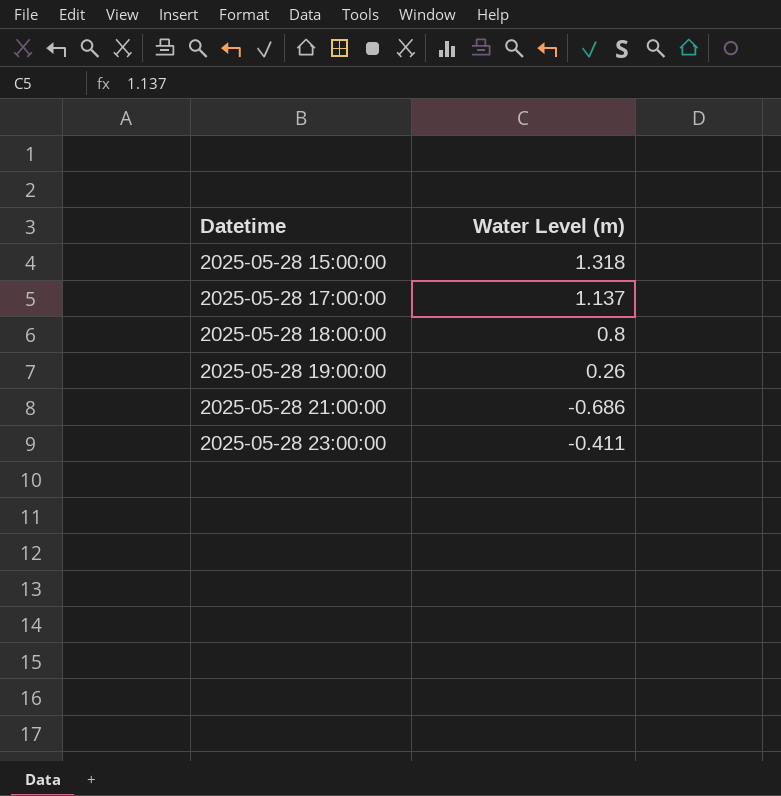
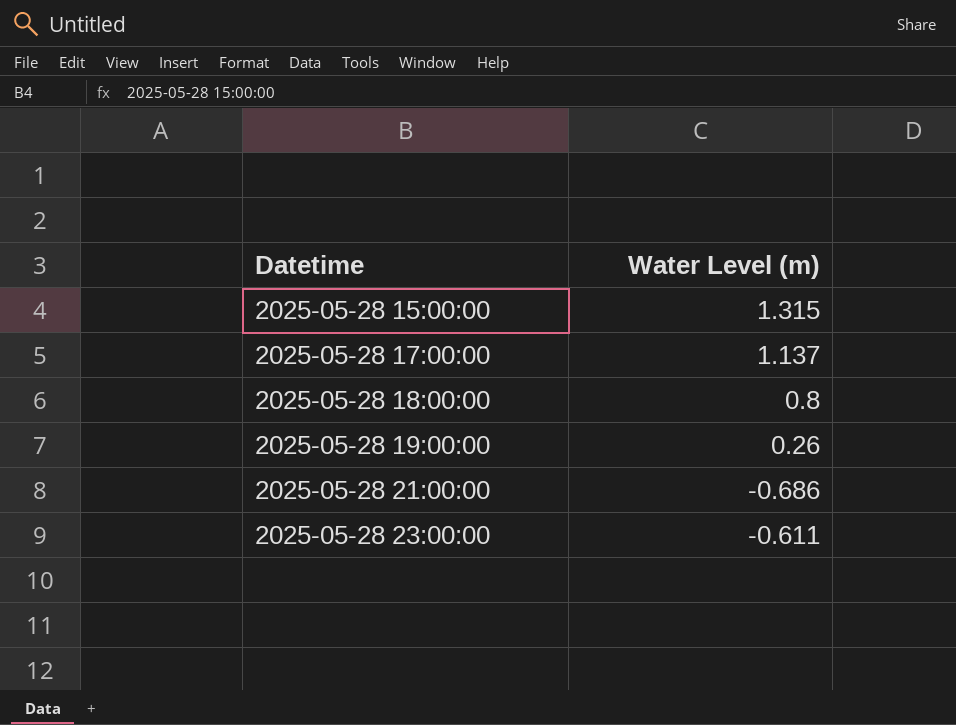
2025-05-28 15:00:00 | Water Level (m): 1.318 -> 1.315
2025-05-28 23:00:00 | Water Level (m): -0.411 -> -0.611

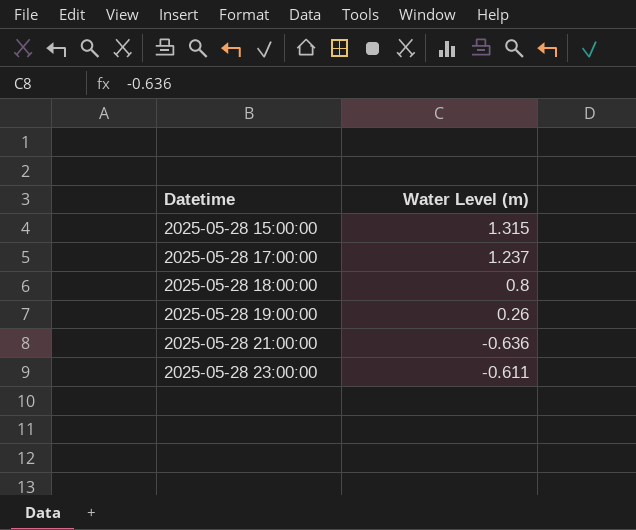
2025-05-28 17:00:00 | Water Level (m): 1.137 -> 1.237
2025-05-28 21:00:00 | Water Level (m): -0.686 -> -0.636

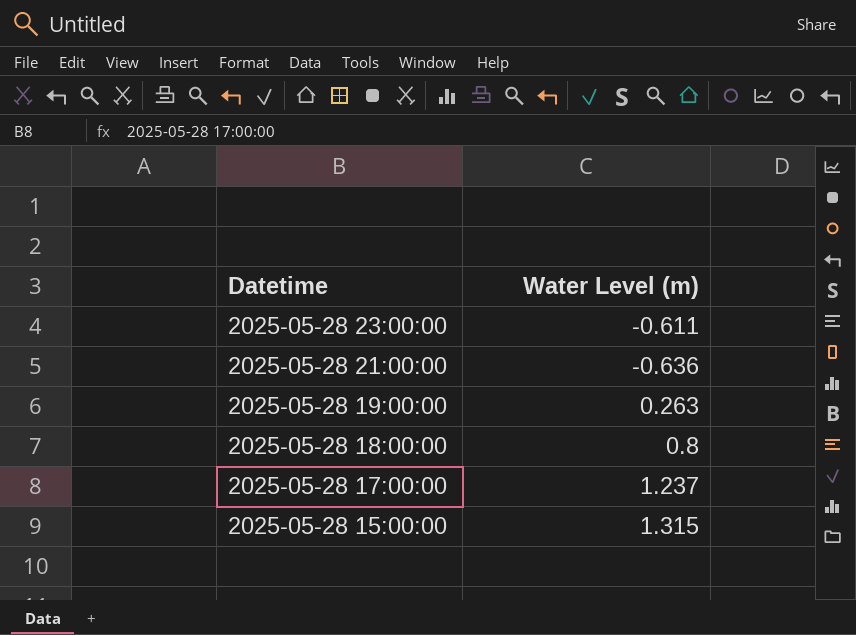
row order: Datetime ascending -> Datetime descending
2025-05-28 19:00:00 | Water Level (m): 0.26 -> 0.263

